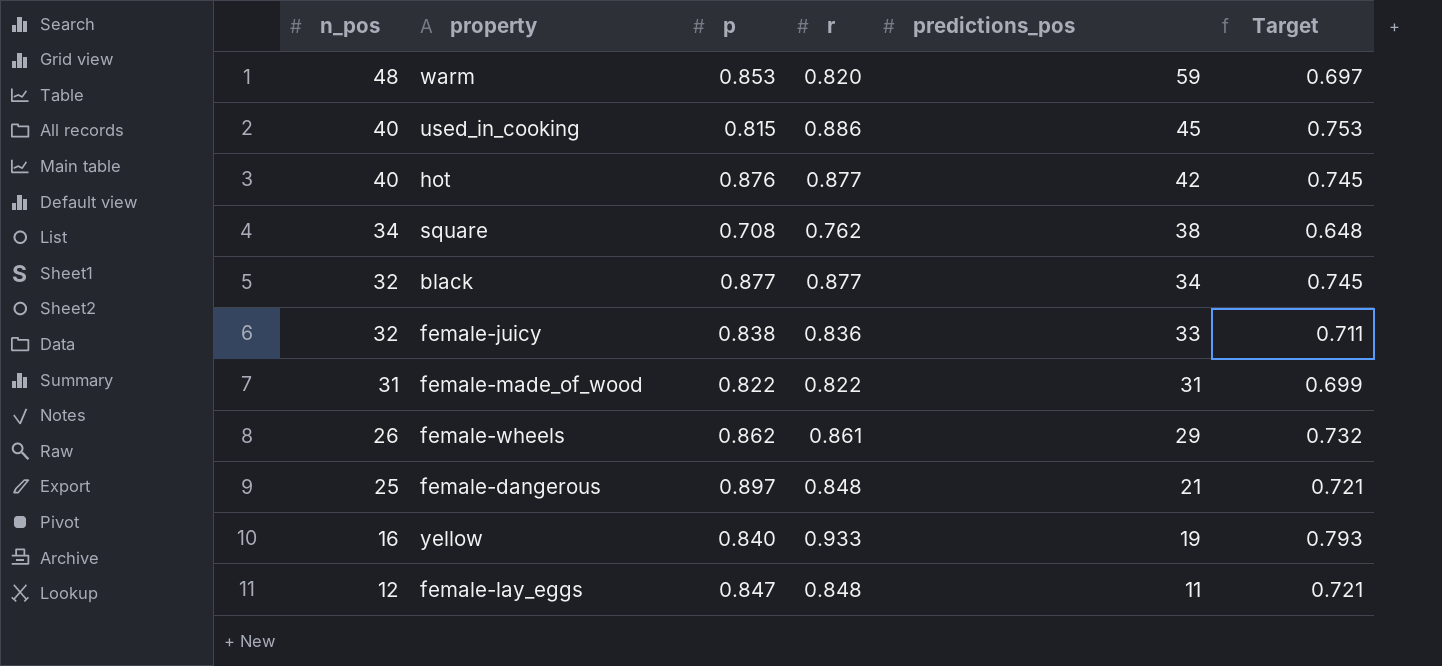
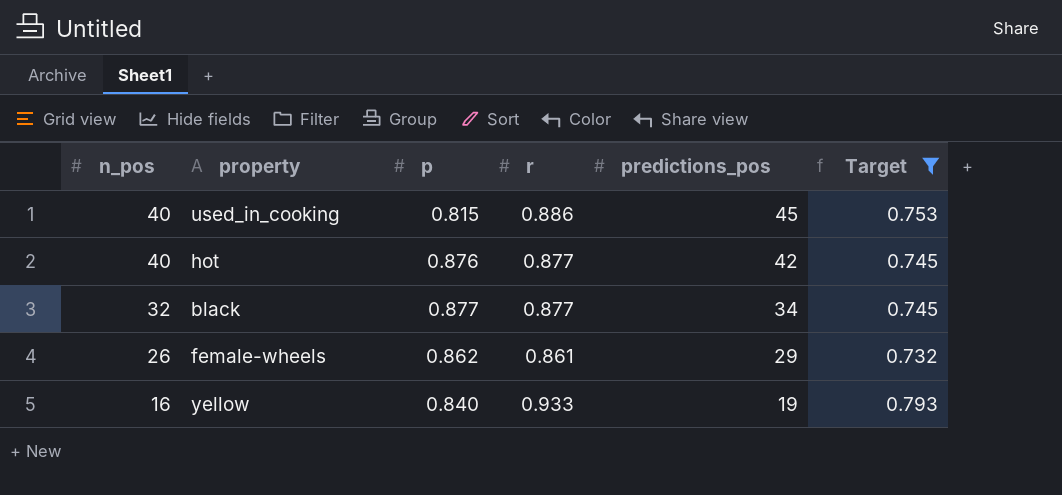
filter: none -> Target >= 0.732

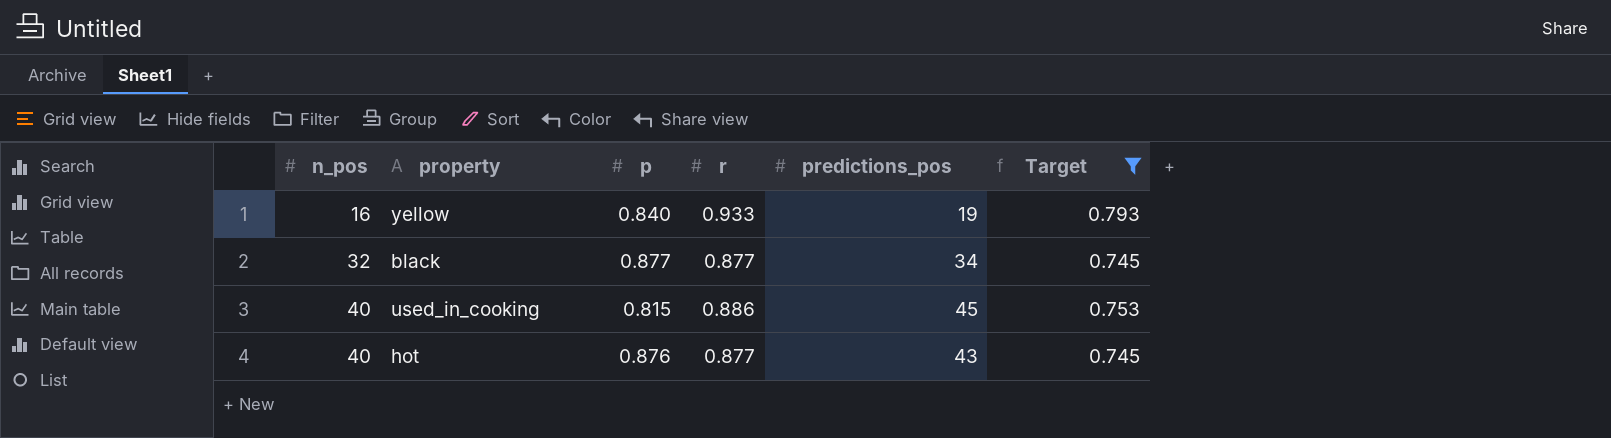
row order: n_pos descending -> n_pos ascending
row female-wheels: 26 | 0.862 | 0.861 | 29 | 0.732 -> none
hot | predictions_pos: 42 -> 43

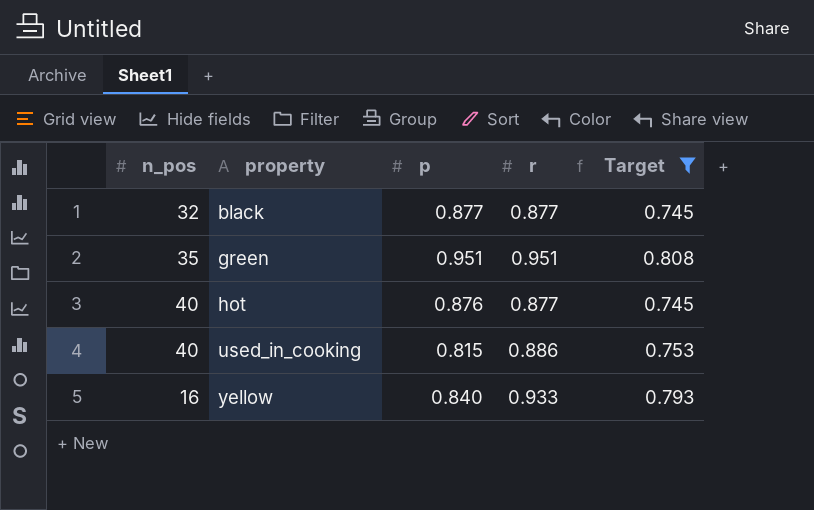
row order: n_pos ascending -> property ascending
column predictions_pos | position: 5 -> none
row green: none -> 35 | 0.951 | 0.951 | 0.808

